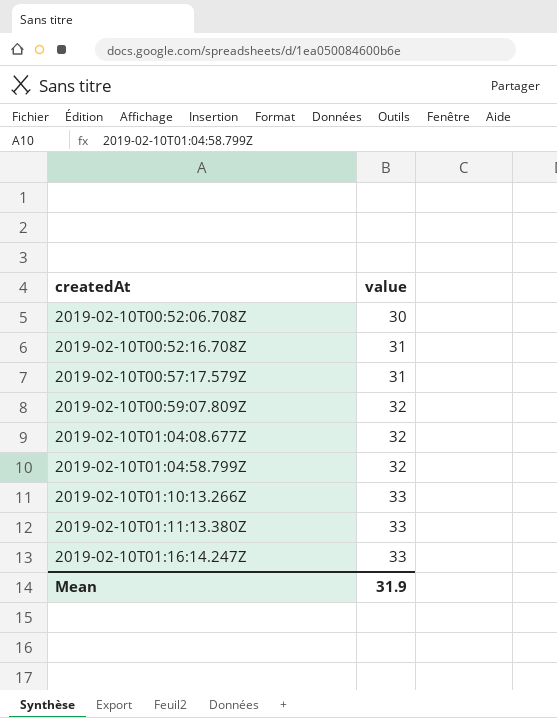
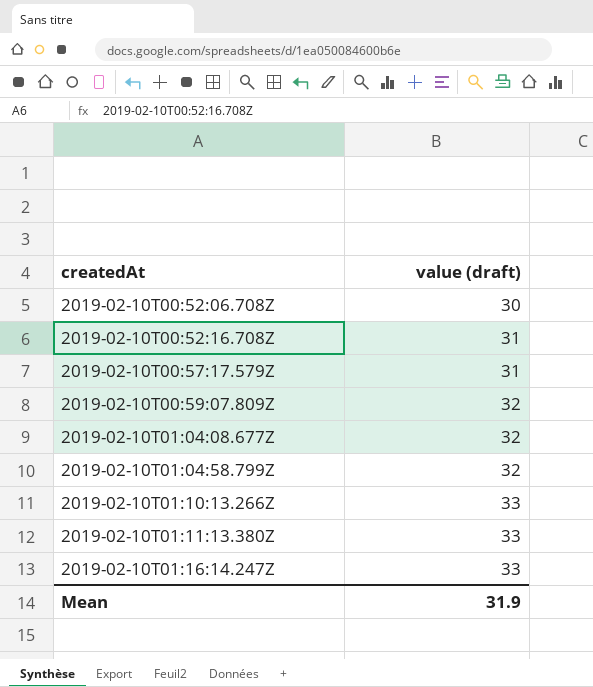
column name: value -> value (draft)

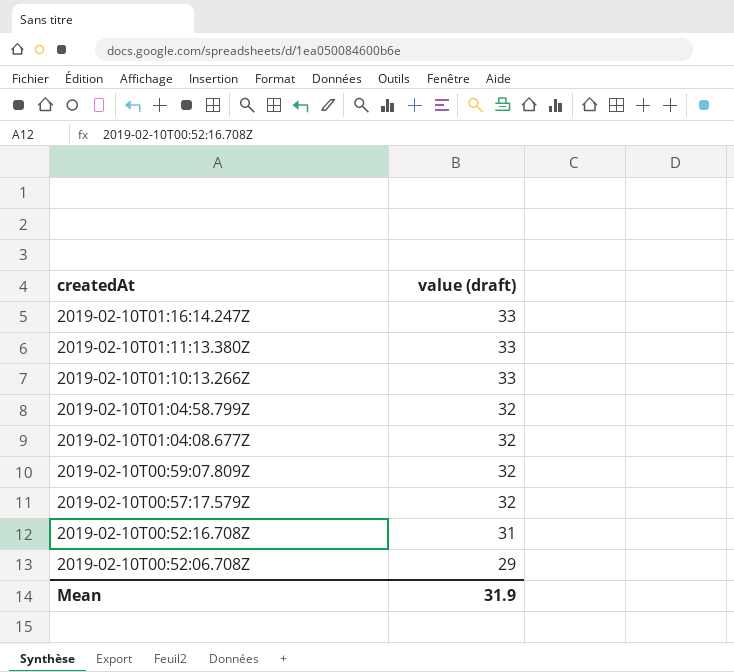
row order: createdAt ascending -> createdAt descending
2019-02-10T00:57:17.579Z | value (draft): 31 -> 32
2019-02-10T00:52:06.708Z | value (draft): 30 -> 29

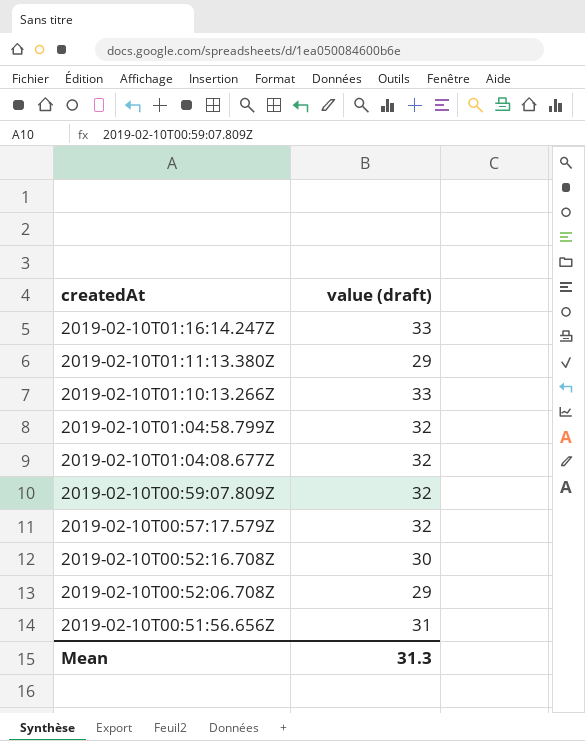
2019-02-10T01:11:13.380Z | value (draft): 33 -> 29
2019-02-10T00:52:16.708Z | value (draft): 31 -> 30
row 2019-02-10T00:51:56.656Z: none -> 31
Mean | value (draft): 31.9 -> 31.3

